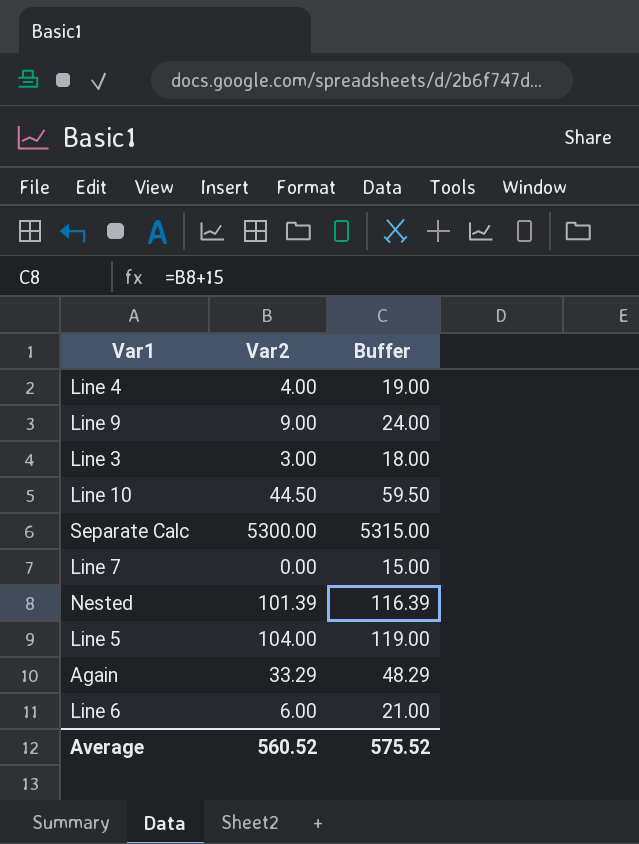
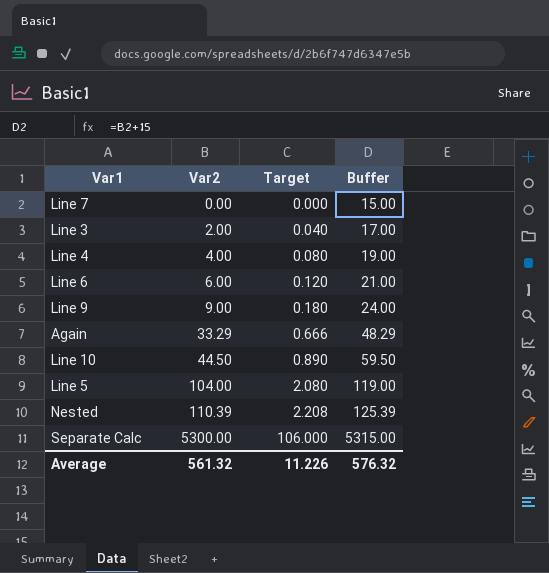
row order: none -> Var2 ascending
column Target | formula: none -> [Var2] * 0.02
Line 3 | Var2: 3.00 -> 2.00
Line 3 | Buffer: 18.00 -> 17.00
Nested | Var2: 101.39 -> 110.39
Nested | Buffer: 116.39 -> 125.39
Average | Var2: 560.52 -> 561.32
Average | Buffer: 575.52 -> 576.32

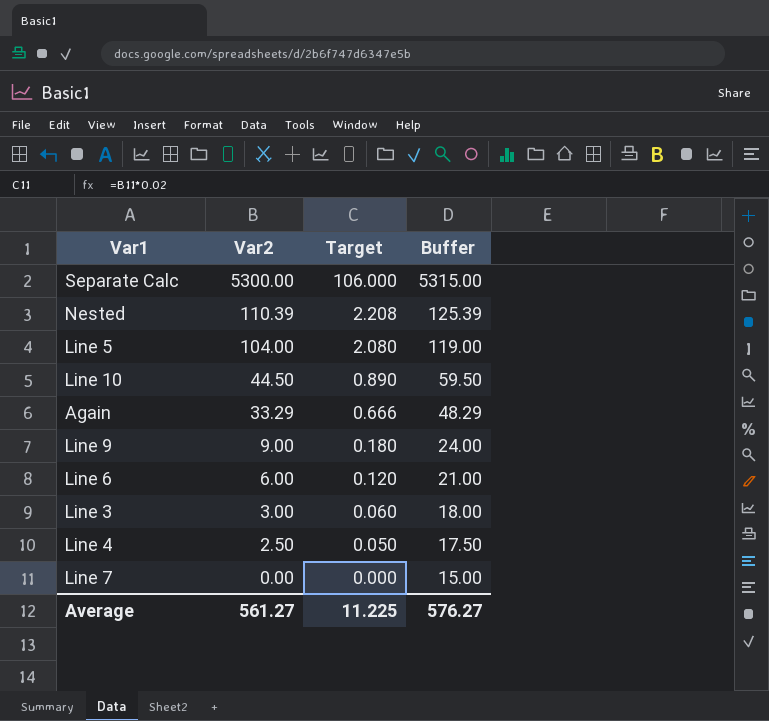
row order: Var2 ascending -> Var2 descending
Line 3 | Var2: 2.00 -> 3.00
Line 3 | Target: 0.040 -> 0.060
Line 3 | Buffer: 17.00 -> 18.00
Line 4 | Var2: 4.00 -> 2.50
Line 4 | Target: 0.080 -> 0.050
Line 4 | Buffer: 19.00 -> 17.50
Average | Var2: 561.32 -> 561.27
Average | Target: 11.226 -> 11.225
Average | Buffer: 576.32 -> 576.27

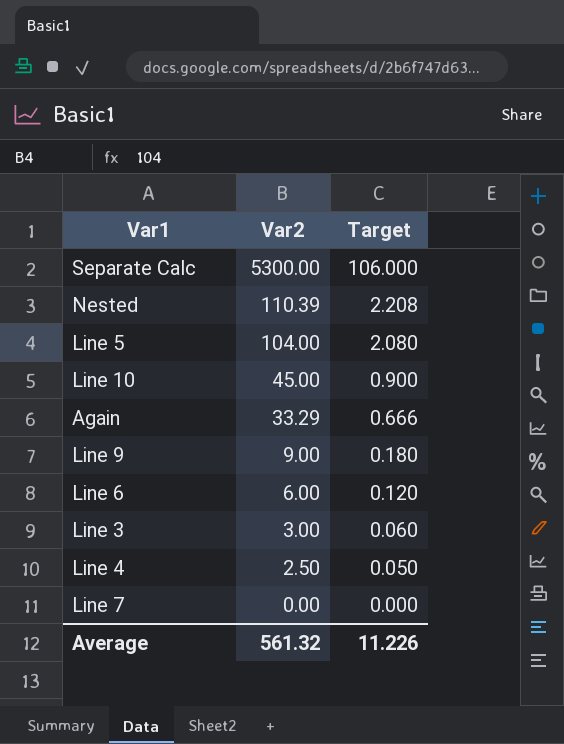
column Buffer | formula: [Var2] + 15 -> none
Line 10 | Var2: 44.50 -> 45.00
Line 10 | Target: 0.890 -> 0.900
Average | Var2: 561.27 -> 561.32
Average | Target: 11.225 -> 11.226

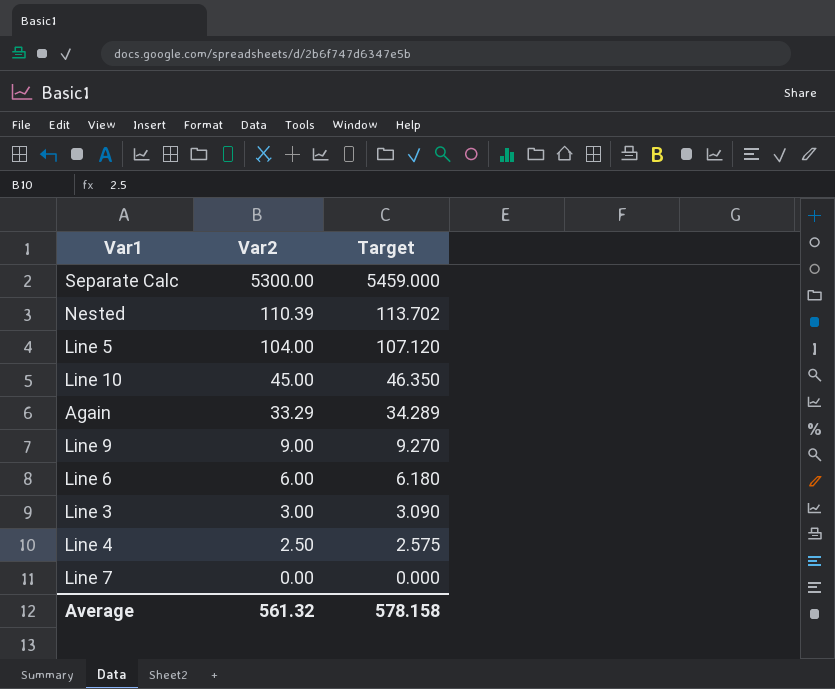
column Target | formula: [Var2] * 0.02 -> [Var2] * 1.03
Average | Target: 11.226 -> 578.158

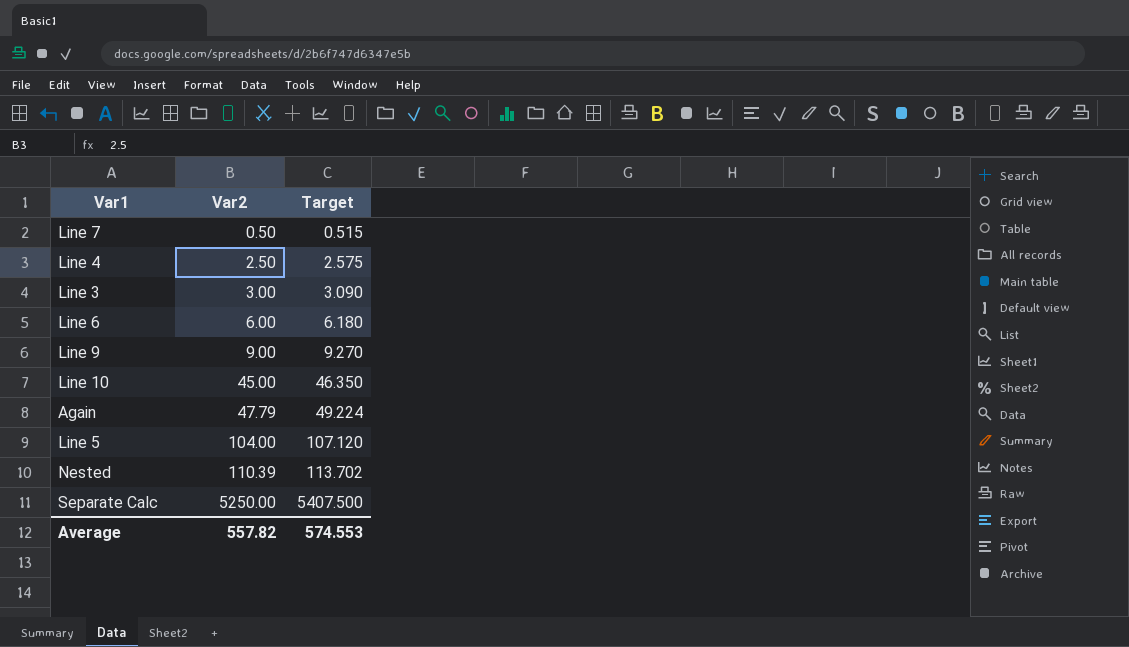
row order: Var2 descending -> Var2 ascending
Line 7 | Var2: 0.00 -> 0.50
Line 7 | Target: 0.000 -> 0.515
Again | Var2: 33.29 -> 47.79
Again | Target: 34.289 -> 49.224
Separate Calc | Var2: 5300.00 -> 5250.00
Separate Calc | Target: 5459.000 -> 5407.500
Average | Var2: 561.32 -> 557.82
Average | Target: 578.158 -> 574.553

